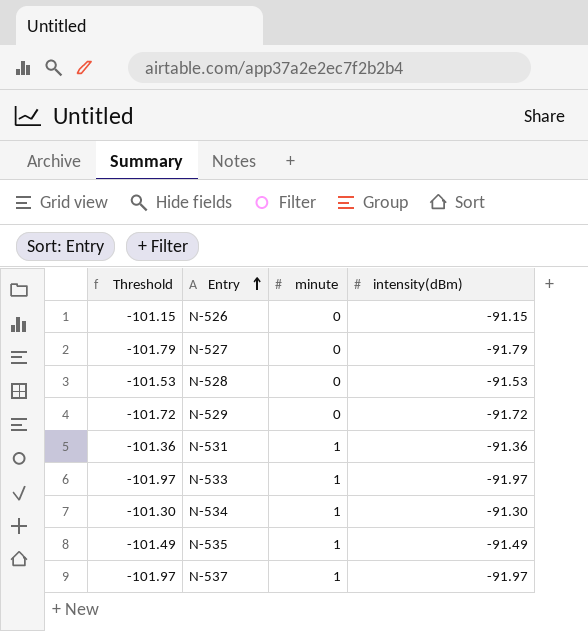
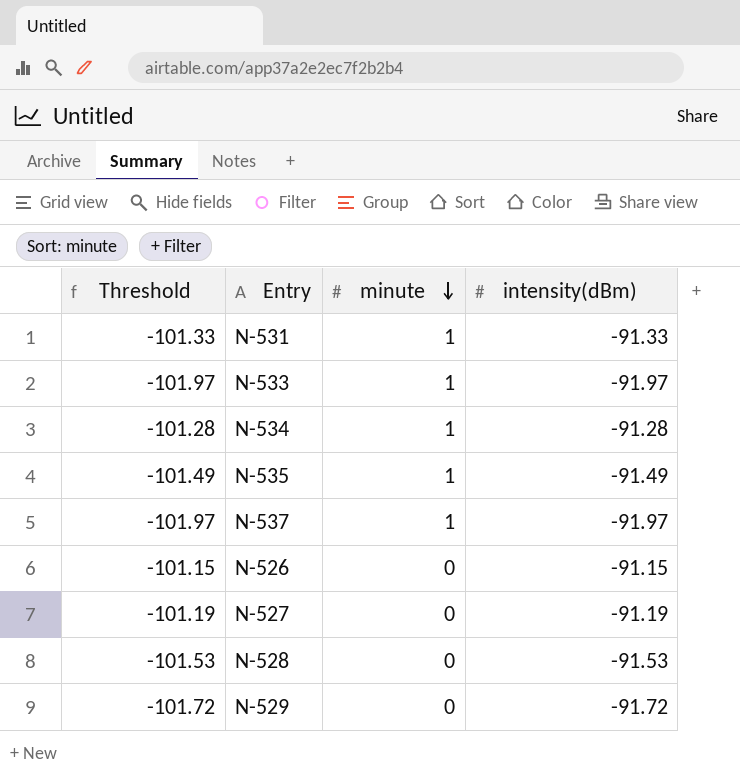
row order: Entry ascending -> minute descending
N-531 | Threshold: -101.36 -> -101.33
N-531 | intensity(dBm): -91.36 -> -91.33
N-534 | Threshold: -101.30 -> -101.28
N-534 | intensity(dBm): -91.30 -> -91.28
N-527 | Threshold: -101.79 -> -101.19
N-527 | intensity(dBm): -91.79 -> -91.19

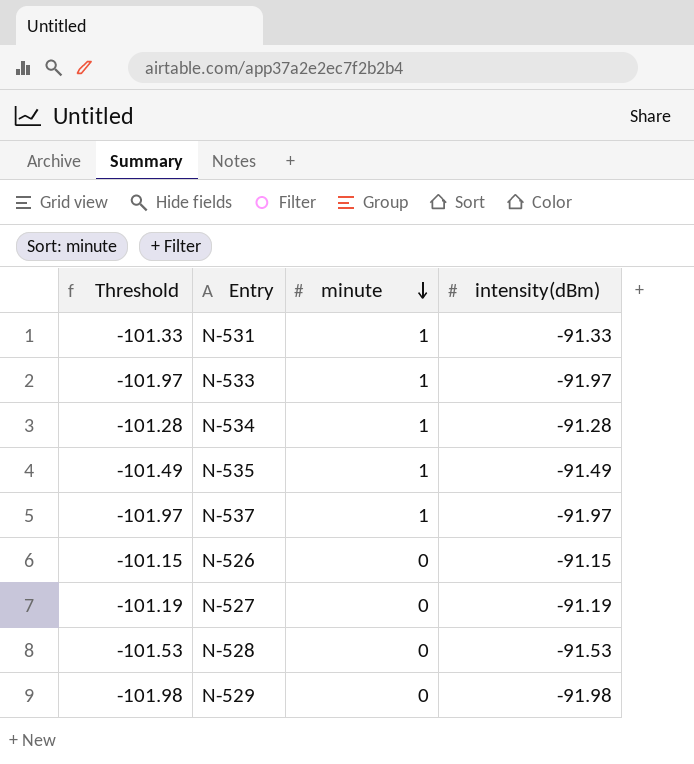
N-529 | Threshold: -101.72 -> -101.98
N-529 | intensity(dBm): -91.72 -> -91.98

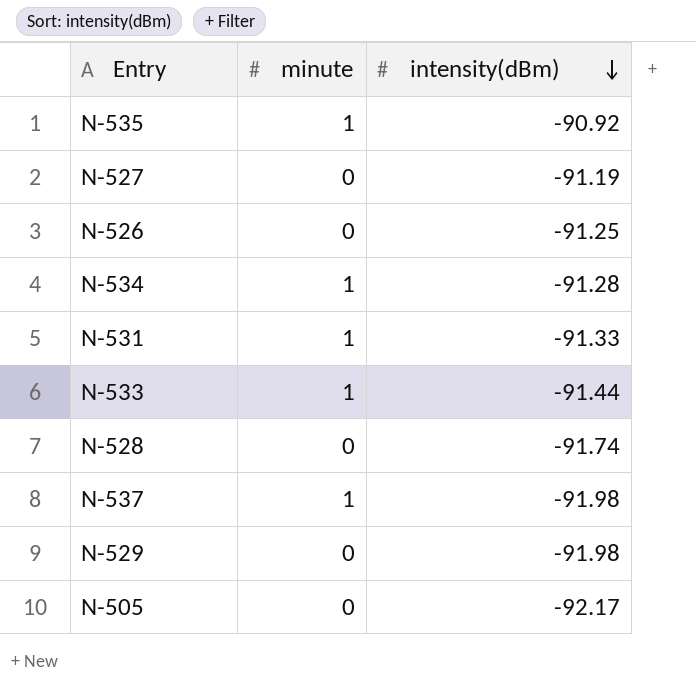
row order: minute descending -> intensity(dBm) descending
column Threshold | formula: [intensity(dBm)] - 10 -> none
N-535 | intensity(dBm): -91.49 -> -90.92
N-526 | intensity(dBm): -91.15 -> -91.25
N-533 | intensity(dBm): -91.97 -> -91.44
N-528 | intensity(dBm): -91.53 -> -91.74
N-537 | intensity(dBm): -91.97 -> -91.98
row N-505: none -> 0 | -92.17

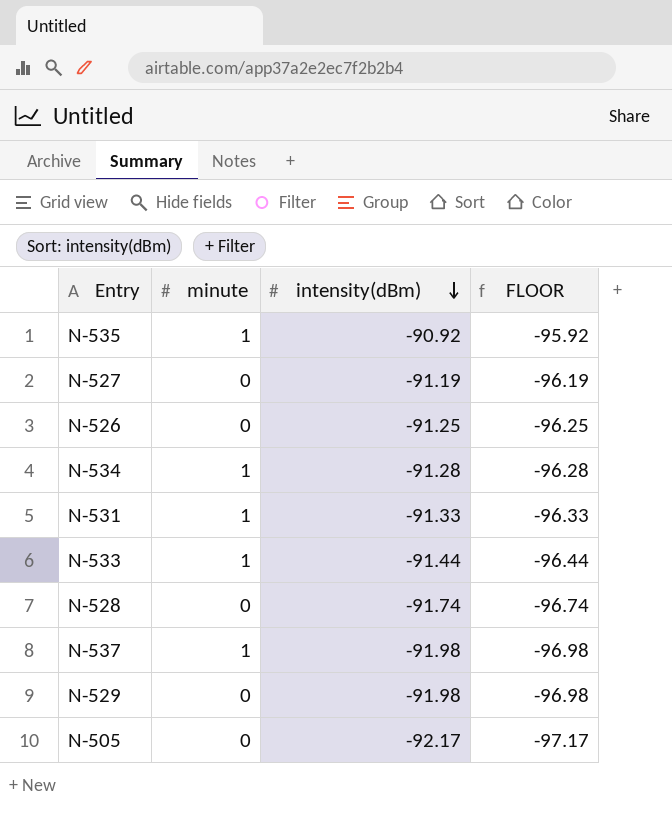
column FLOOR | formula: none -> [intensity(dBm)] - 5

